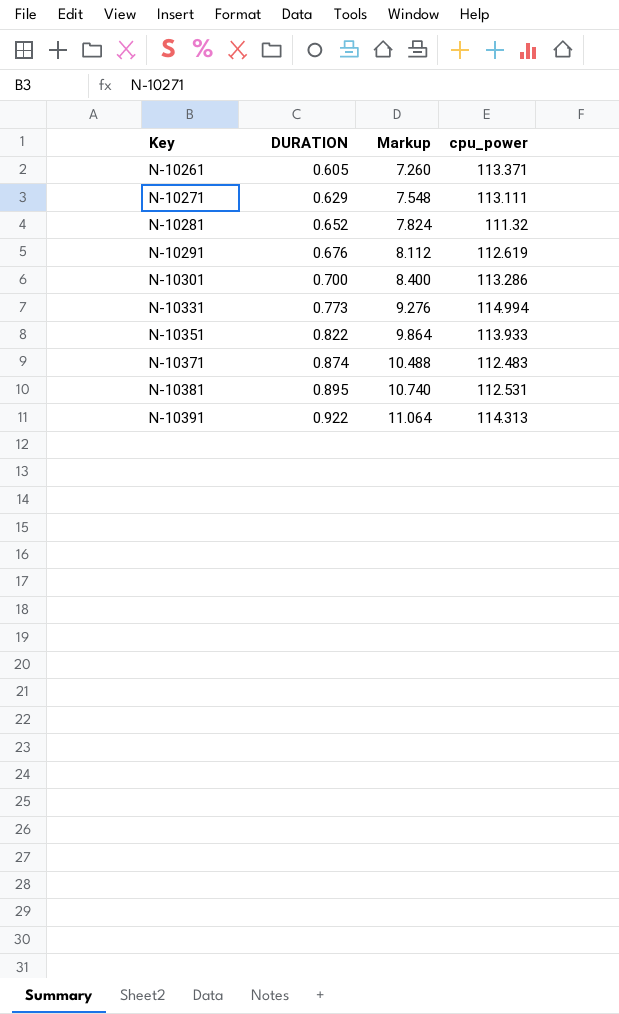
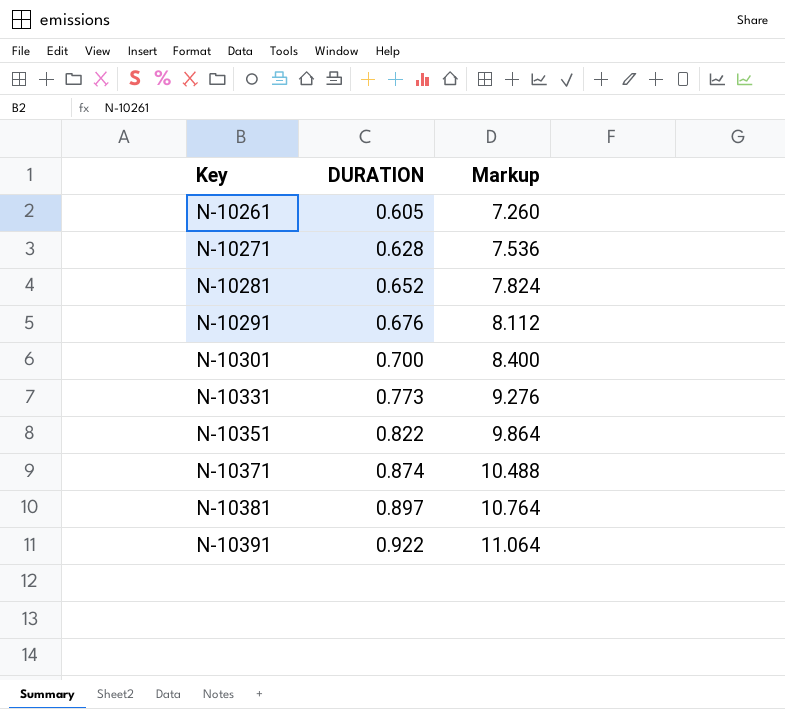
column cpu_power | position: 4 -> none
N-10271 | DURATION: 0.629 -> 0.628
N-10271 | Markup: 7.548 -> 7.536
N-10381 | DURATION: 0.895 -> 0.897
N-10381 | Markup: 10.740 -> 10.764

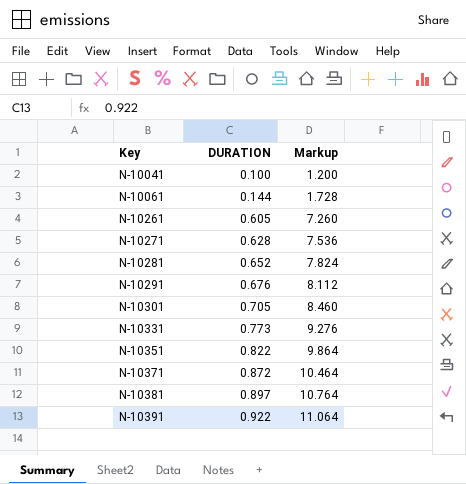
row N-10041: none -> 0.100 | 1.200
row N-10061: none -> 0.144 | 1.728
N-10301 | DURATION: 0.700 -> 0.705
N-10301 | Markup: 8.400 -> 8.460
N-10371 | DURATION: 0.874 -> 0.872
N-10371 | Markup: 10.488 -> 10.464

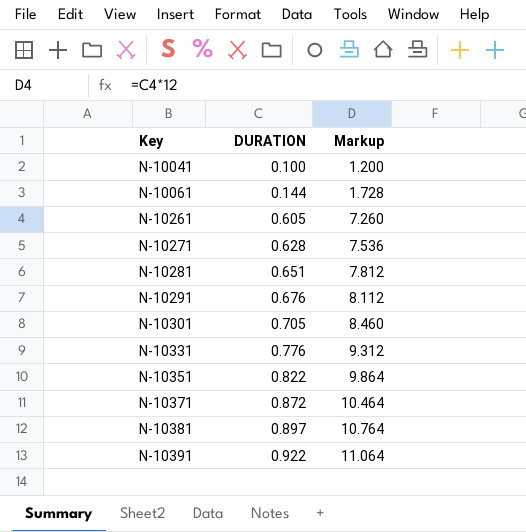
N-10281 | DURATION: 0.652 -> 0.651
N-10281 | Markup: 7.824 -> 7.812
N-10331 | DURATION: 0.773 -> 0.776
N-10331 | Markup: 9.276 -> 9.312

